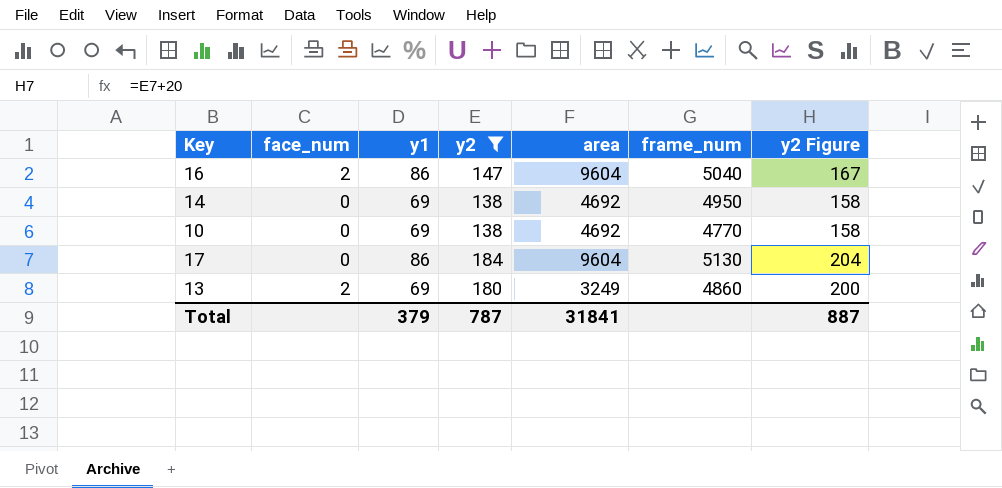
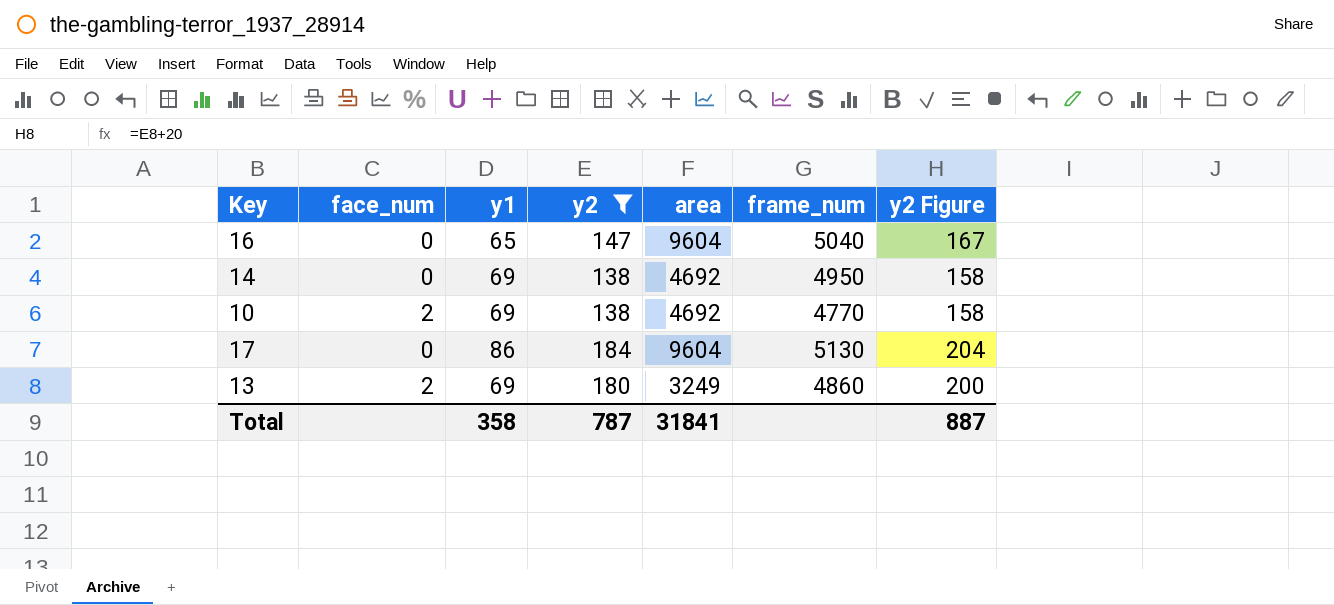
16 | face_num: 2 -> 0
16 | y1: 86 -> 65
10 | face_num: 0 -> 2
Total | y1: 379 -> 358

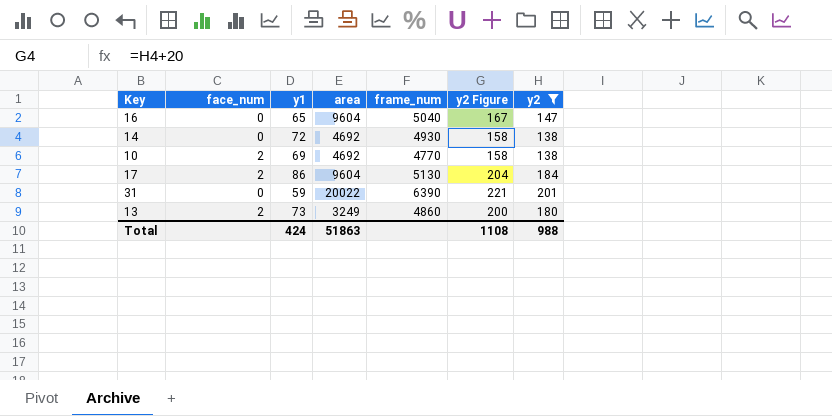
column y2 | position: 4 -> 7
14 | y1: 69 -> 72
14 | frame_num: 4950 -> 4930
17 | face_num: 0 -> 2
row 31: none -> 0 | 59 | 20022 | 6390 | 221 | 201
13 | y1: 69 -> 73
Total | y1: 358 -> 424
Total | area: 31841 -> 51863
Total | y2 Figure: 887 -> 1108
Total | y2: 787 -> 988

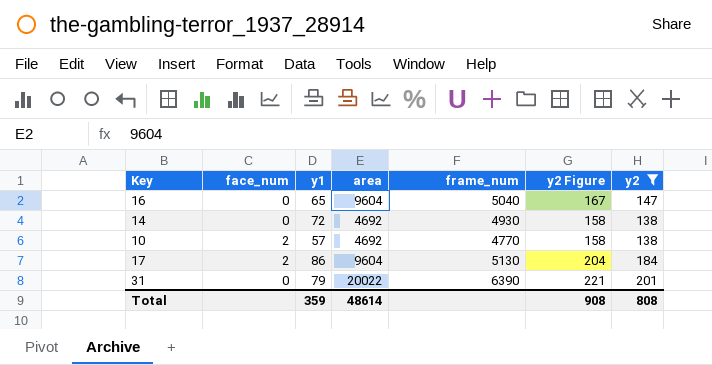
row 13: 2 | 73 | 3249 | 4860 | 200 | 180 -> none
10 | y1: 69 -> 57
31 | y1: 59 -> 79
Total | y1: 424 -> 359
Total | area: 51863 -> 48614
Total | y2 Figure: 1108 -> 908
Total | y2: 988 -> 808

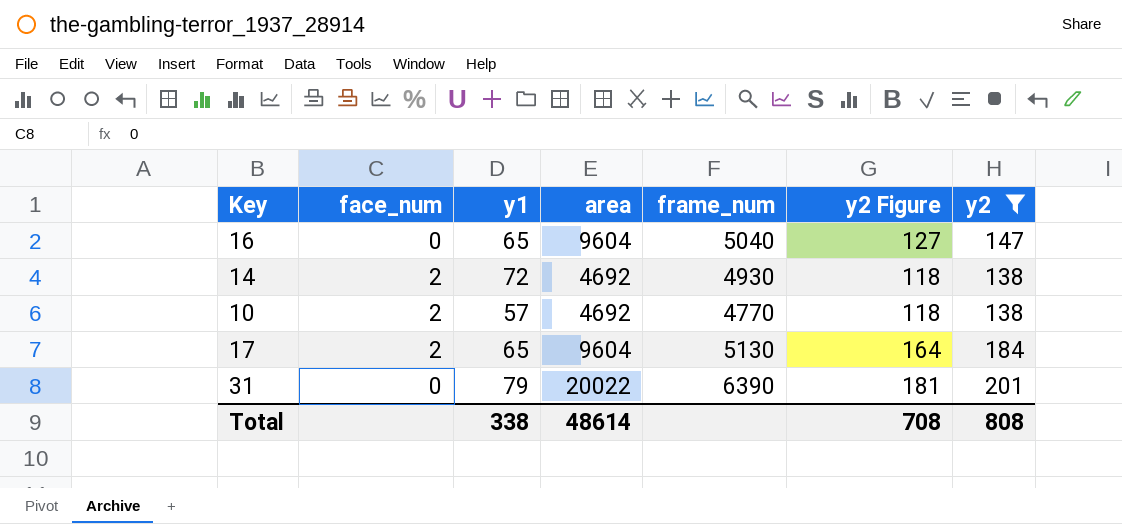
column y2 Figure | formula: [y2] + 20 -> [y2] - 20
14 | face_num: 0 -> 2
17 | y1: 86 -> 65
Total | y1: 359 -> 338
Total | y2 Figure: 908 -> 708

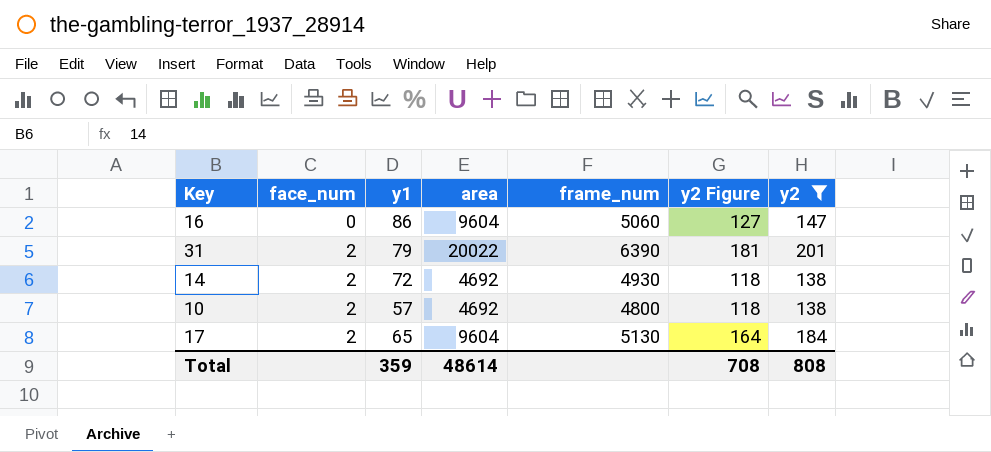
row order: none -> face_num ascending
16 | y1: 65 -> 86
16 | frame_num: 5040 -> 5060
31 | face_num: 0 -> 2
10 | frame_num: 4770 -> 4800
Total | y1: 338 -> 359

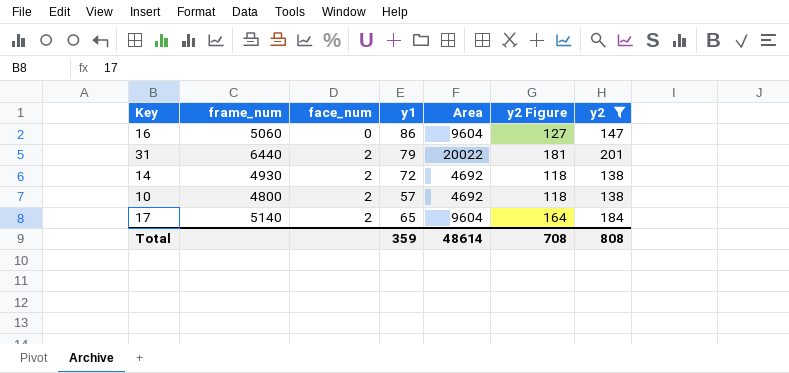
column frame_num | position: 5 -> 2
column name: area -> Area
31 | frame_num: 6390 -> 6440
17 | frame_num: 5130 -> 5140

